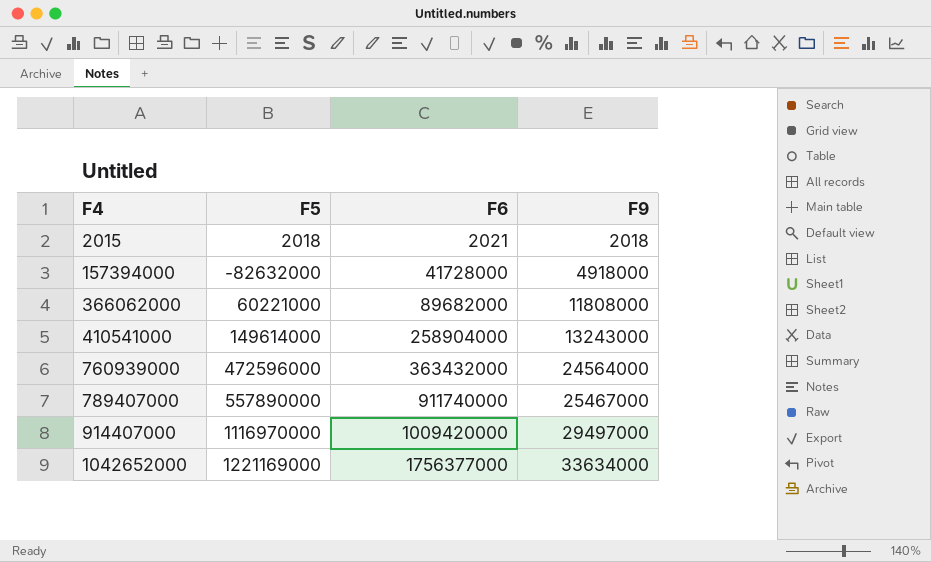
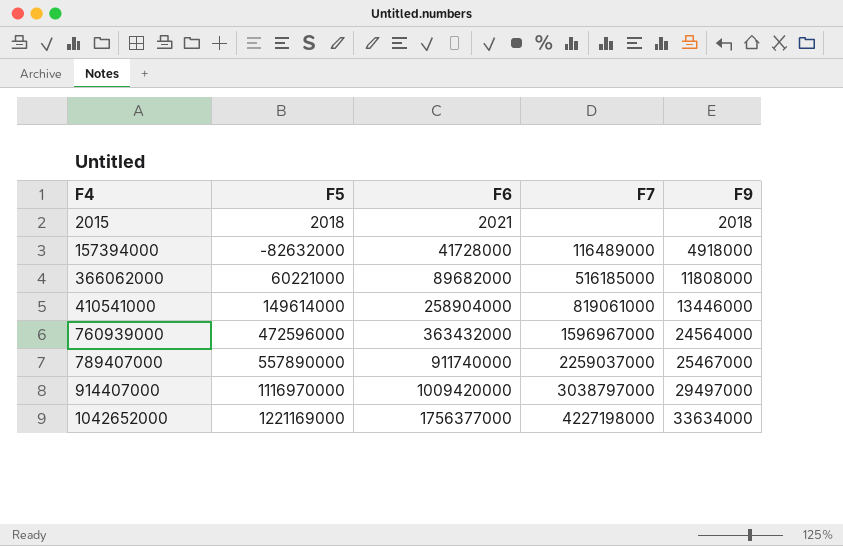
column F7 | position: none -> 4
410541000 | F9: 13243000 -> 13446000

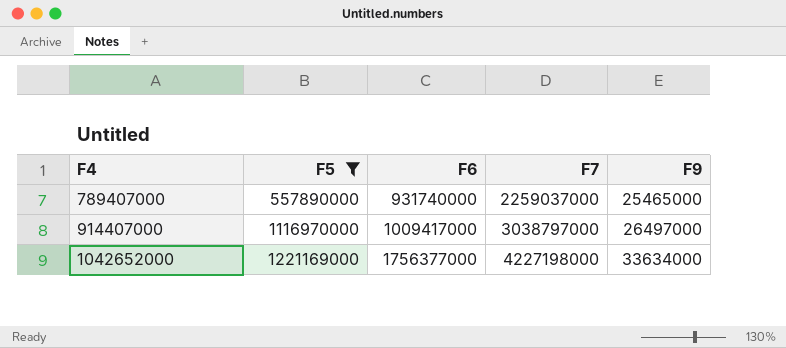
filter: none -> F5 >= 557890000
789407000 | F6: 911740000 -> 931740000
789407000 | F9: 25467000 -> 25465000
914407000 | F6: 1009420000 -> 1009417000
914407000 | F9: 29497000 -> 26497000

